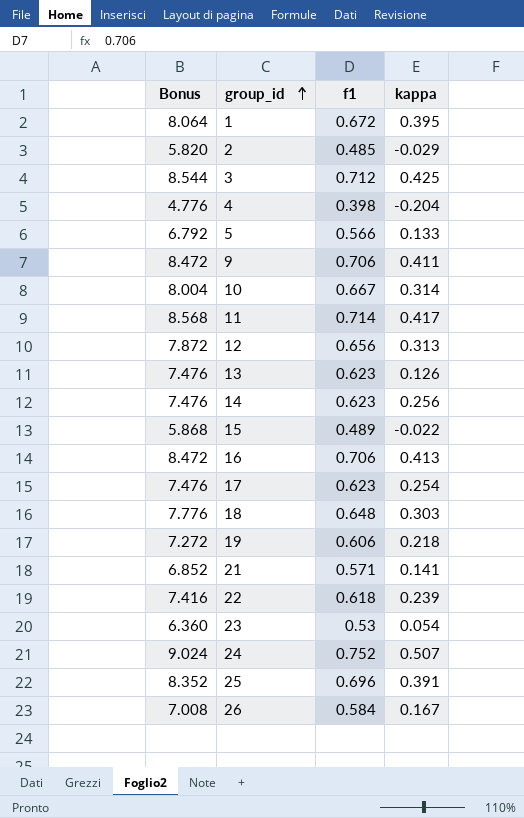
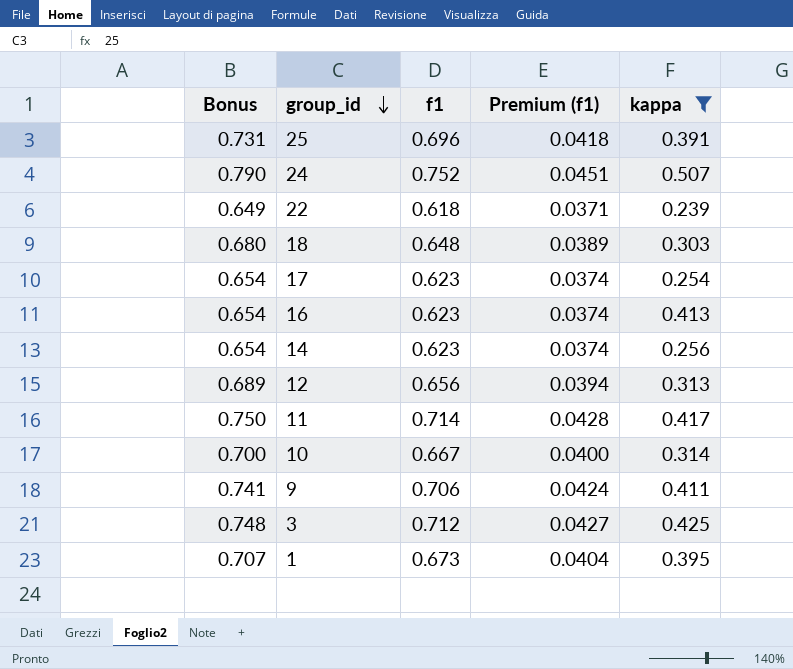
filter: none -> kappa >= 0.239
row order: group_id ascending -> group_id descending
column Bonus | formula: [f1] * 12 -> [f1] * 1.05
column Premium (f1) | formula: none -> [f1] * 0.06
16 | f1: 0.706 -> 0.623
1 | f1: 0.672 -> 0.673

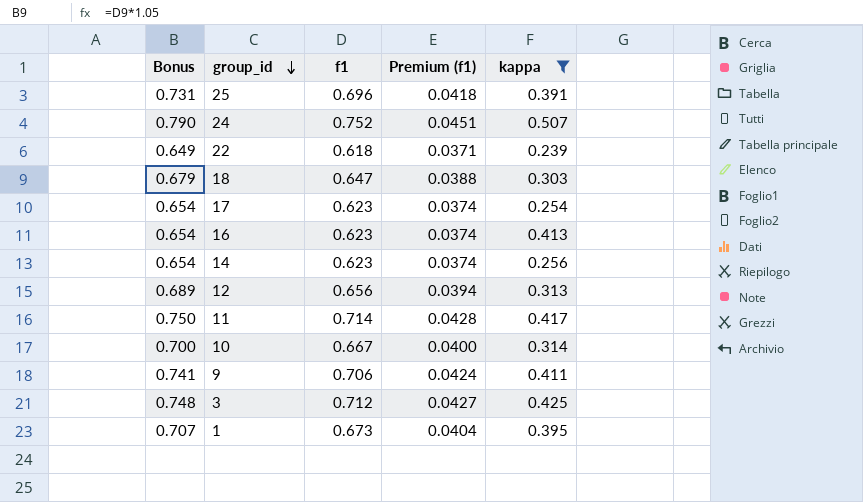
18 | Bonus: 0.680 -> 0.679
18 | f1: 0.648 -> 0.647
18 | Premium (f1): 0.0389 -> 0.0388

